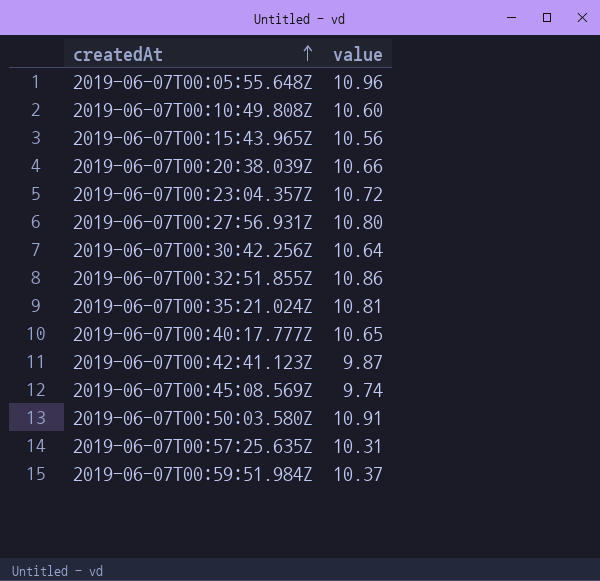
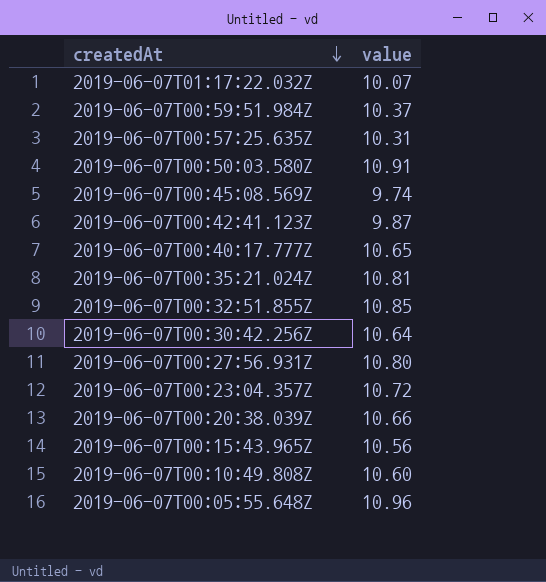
row order: createdAt ascending -> createdAt descending
row 2019-06-07T01:17:22.032Z: none -> 10.07
2019-06-07T00:32:51.855Z | value: 10.86 -> 10.85

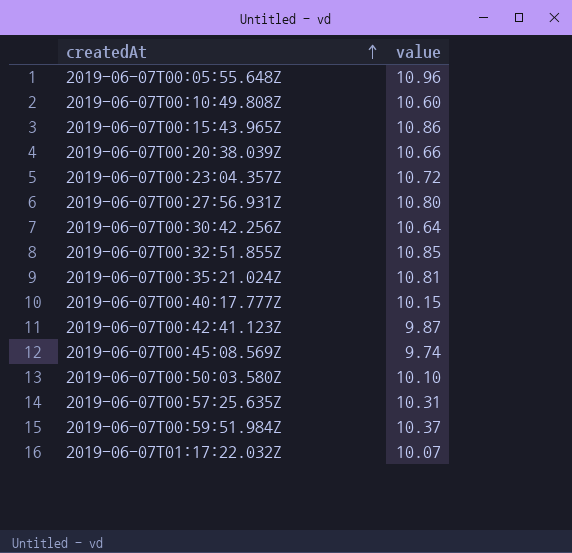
row order: createdAt descending -> createdAt ascending
2019-06-07T00:15:43.965Z | value: 10.56 -> 10.86
2019-06-07T00:40:17.777Z | value: 10.65 -> 10.15
2019-06-07T00:50:03.580Z | value: 10.91 -> 10.10

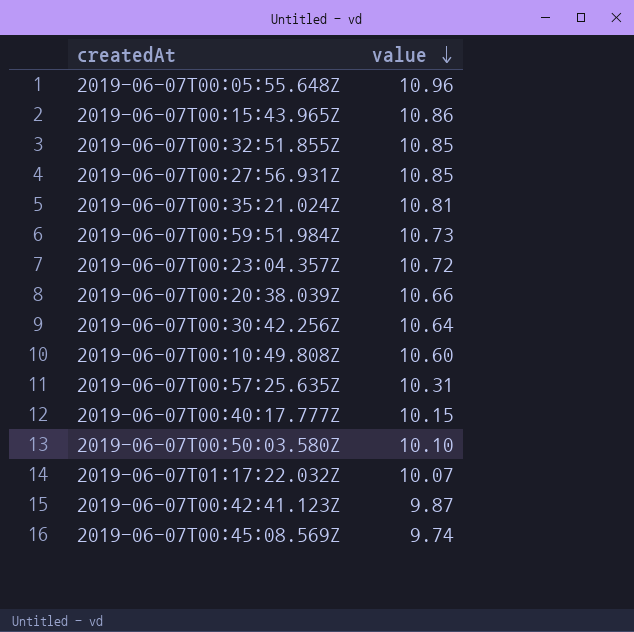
row order: createdAt ascending -> value descending
2019-06-07T00:27:56.931Z | value: 10.80 -> 10.85
2019-06-07T00:59:51.984Z | value: 10.37 -> 10.73

